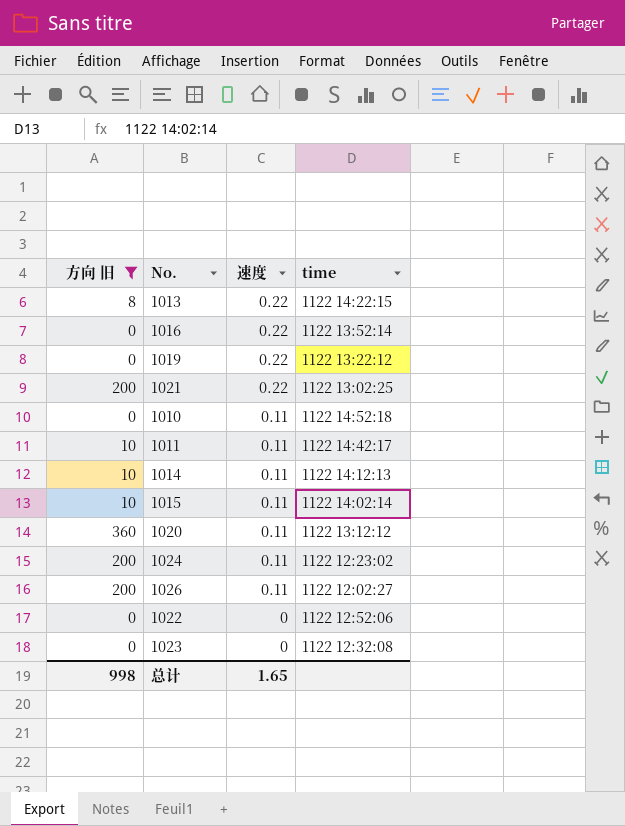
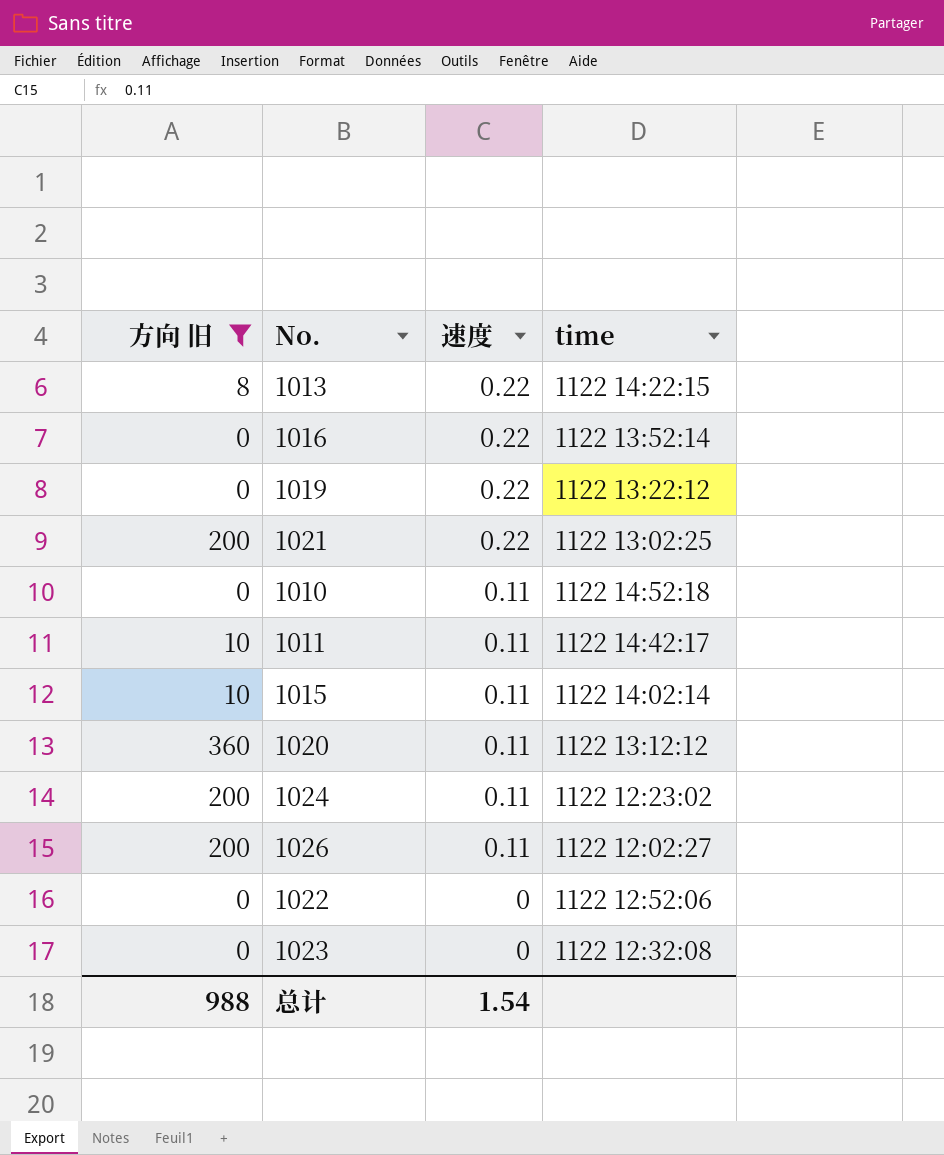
row 1014: 10 | 0.11 | 1122 14:12:13 -> none
总计 | 方向 旧: 998 -> 988
总计 | 速度: 1.65 -> 1.54

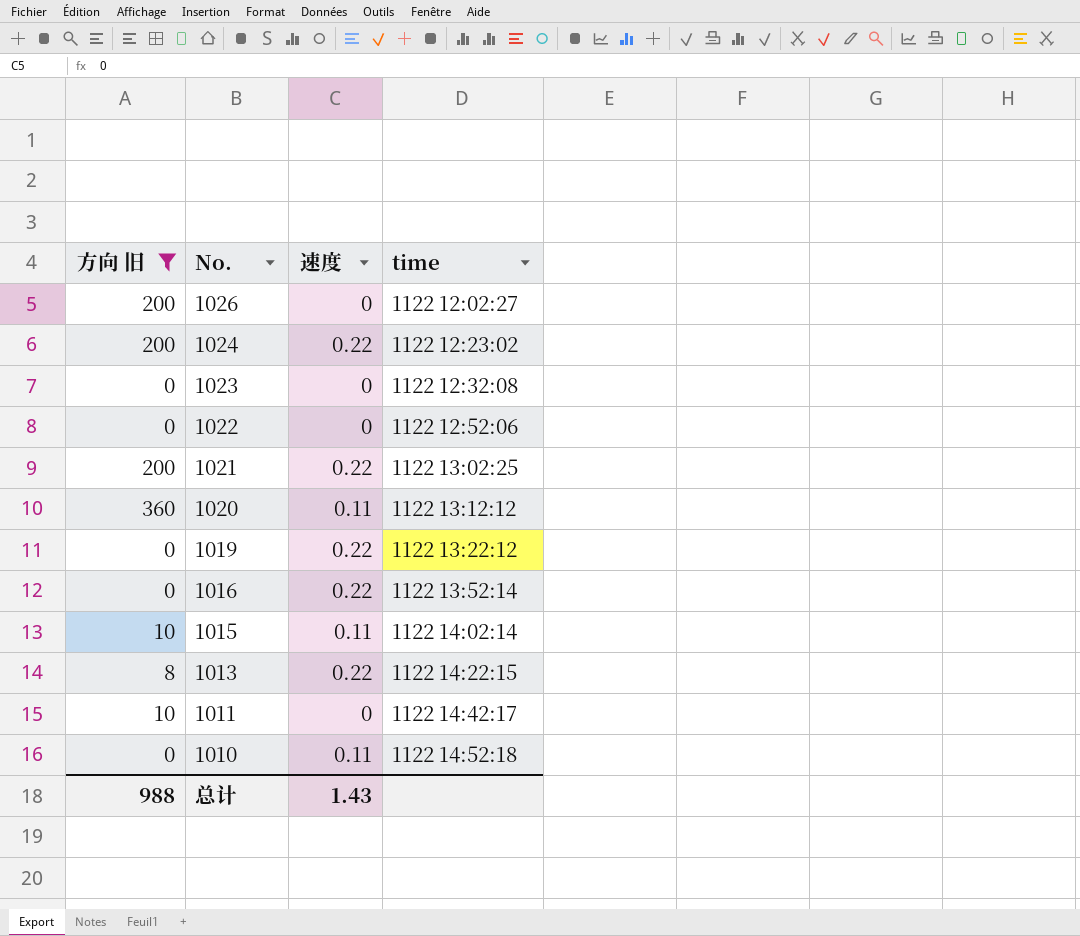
row order: 速度 descending -> No. descending
1026 | 速度: 0.11 -> 0
1024 | 速度: 0.11 -> 0.22
1011 | 速度: 0.11 -> 0
总计 | 速度: 1.54 -> 1.43

